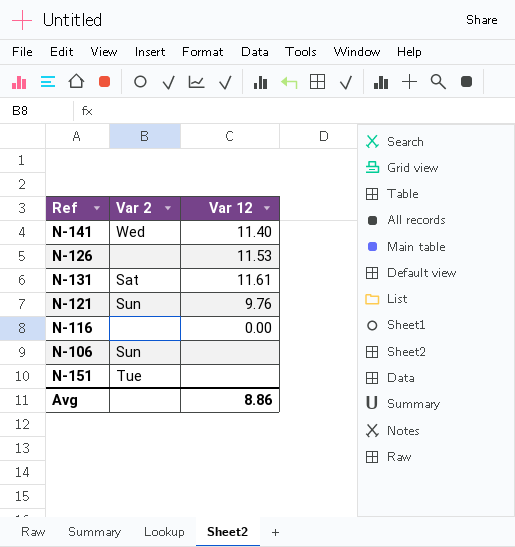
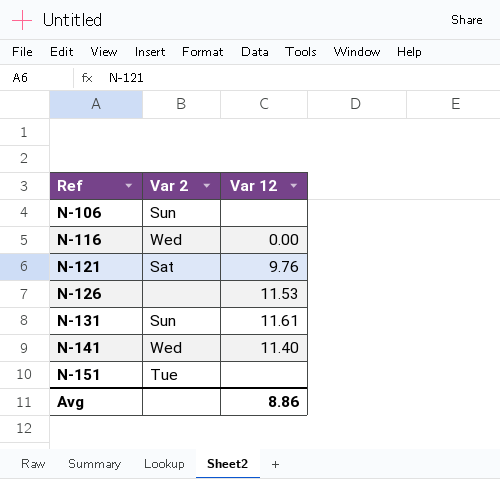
row order: none -> Ref ascending
N-116 | Var 2: none -> Wed
N-121 | Var 2: Sun -> Sat
N-131 | Var 2: Sat -> Sun

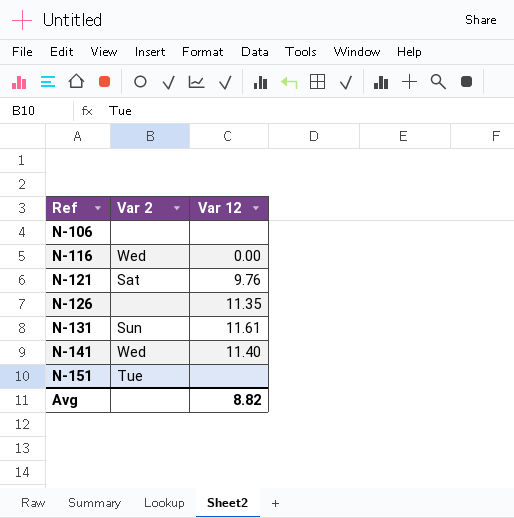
N-106 | Var 2: Sun -> none
N-126 | Var 12: 11.53 -> 11.35
Avg | Var 12: 8.86 -> 8.82

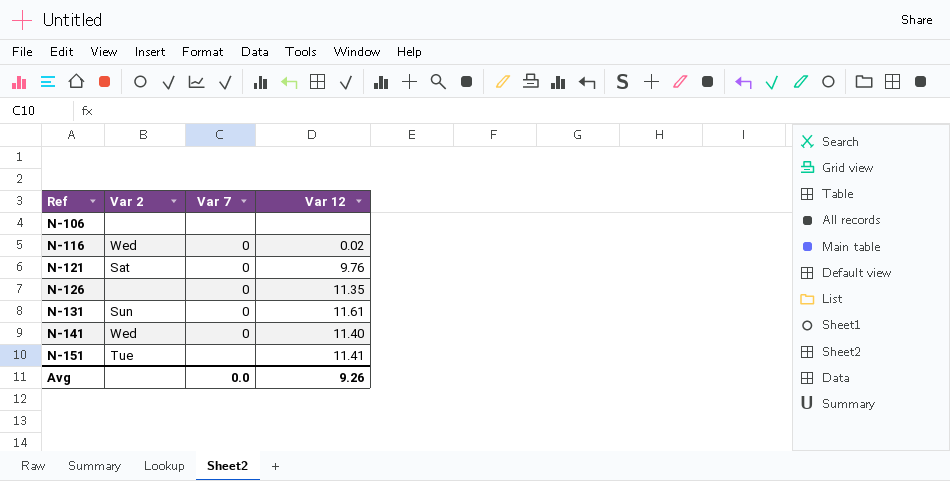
column Var 7 | position: none -> 3
N-116 | Var 12: 0.00 -> 0.02
N-151 | Var 12: none -> 11.41
Avg | Var 12: 8.82 -> 9.26

